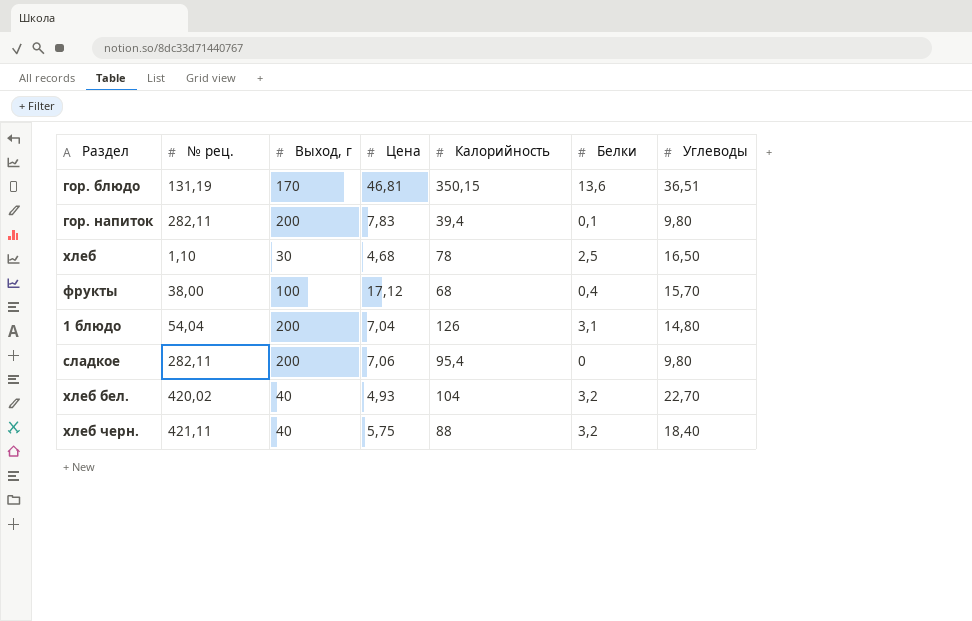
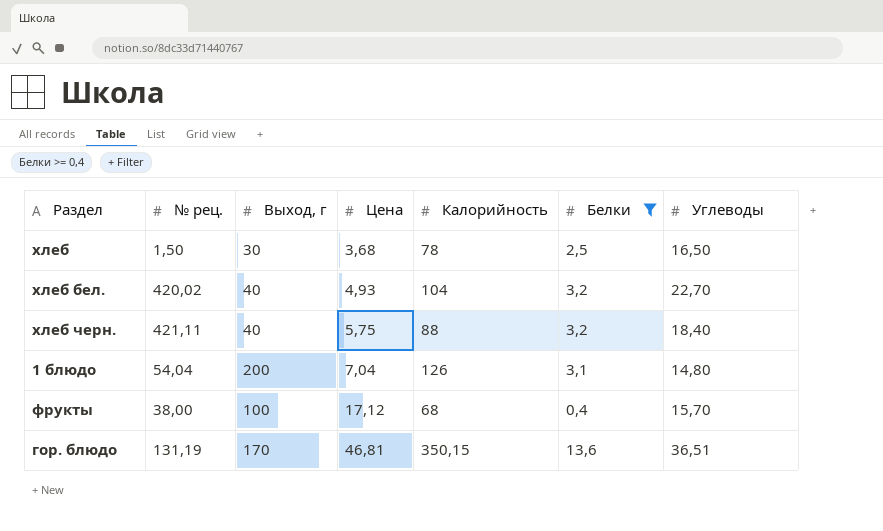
filter: none -> Белки >= 0,4
row order: none -> Цена ascending
хлеб | № рец.: 1,10 -> 1,50
хлеб | Цена: 4,68 -> 3,68

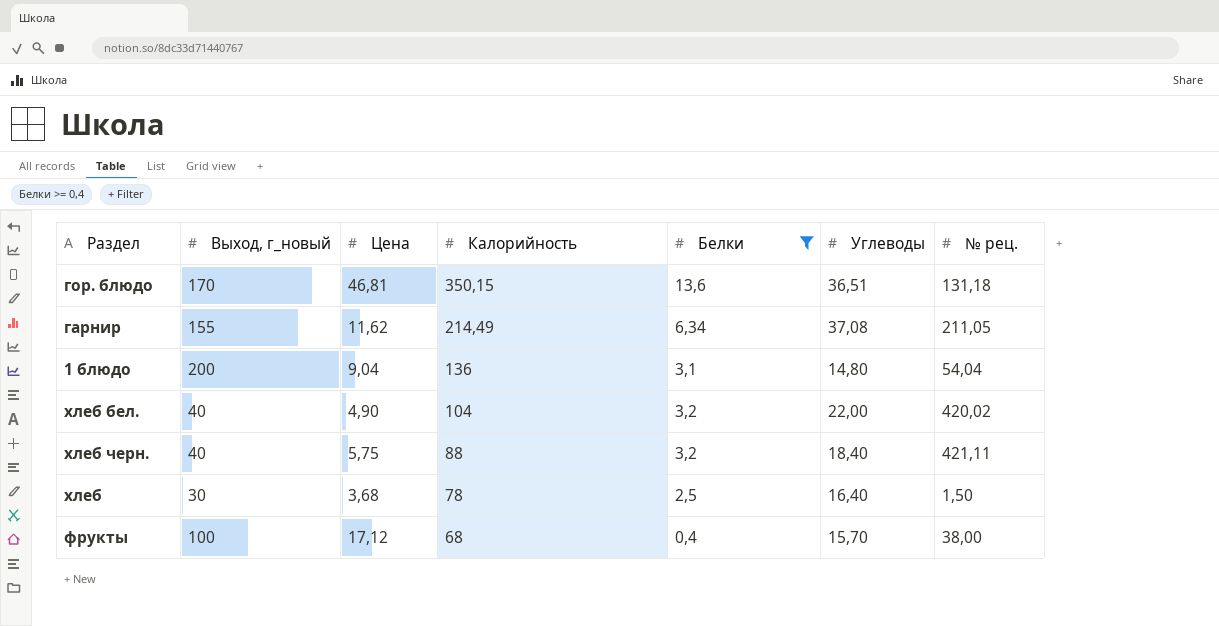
row order: Цена ascending -> Калорийность descending
column name: Выход, г -> Выход, г_новый
column № рец. | position: 2 -> 7
гор. блюдо | № рец.: 131,19 -> 131,18
row гарнир: none -> 155 | 11,62 | 214,49 | 6,34 | 37,08 | 211,05
1 блюдо | Цена: 7,04 -> 9,04
1 блюдо | Калорийность: 126 -> 136
хлеб бел. | Цена: 4,93 -> 4,90
хлеб бел. | Углеводы: 22,70 -> 22,00
хлеб | Углеводы: 16,50 -> 16,40

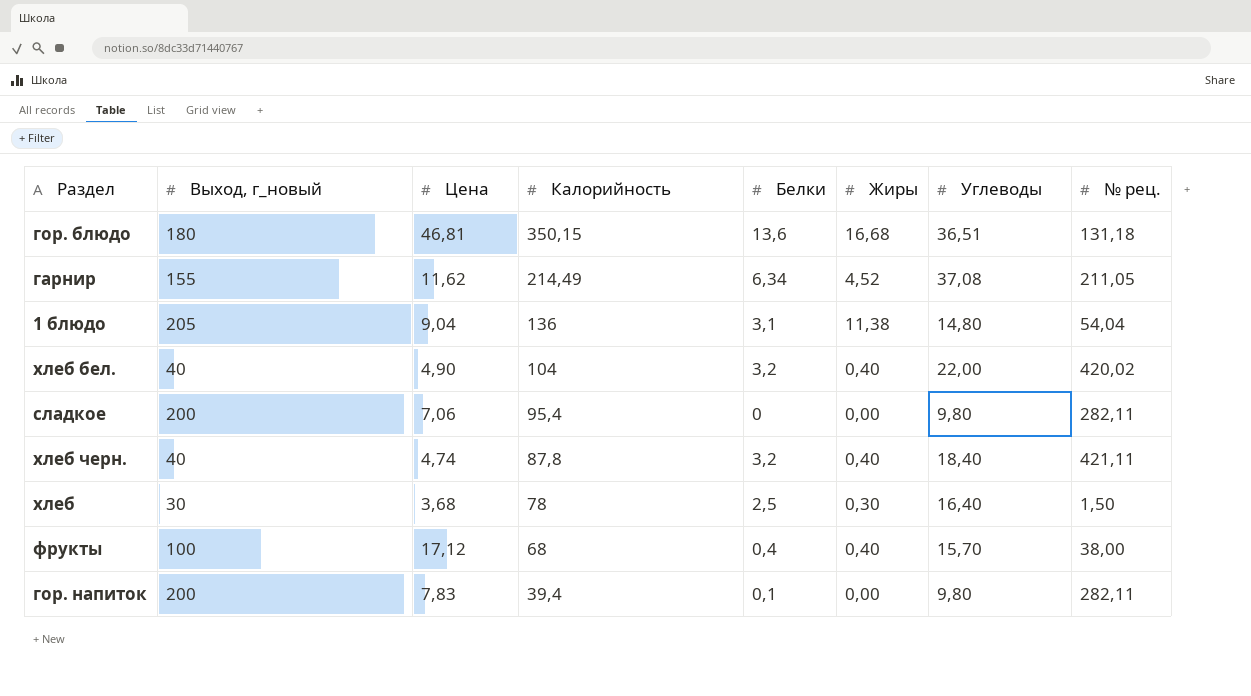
filter: Белки >= 0,4 -> none
column Жиры | position: none -> 6
гор. блюдо | Выход, г_новый: 170 -> 180
1 блюдо | Выход, г_новый: 200 -> 205
хлеб черн. | Цена: 5,75 -> 4,74
хлеб черн. | Калорийность: 88 -> 87,8

